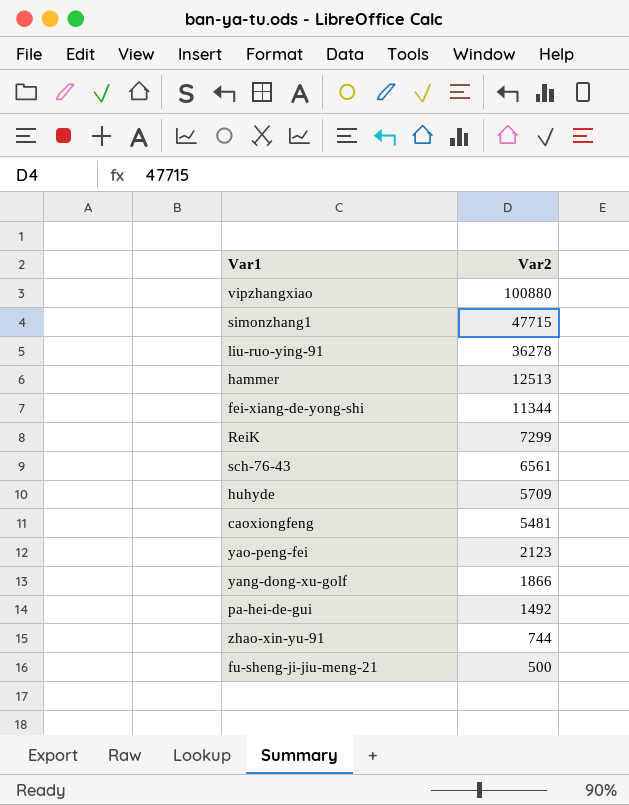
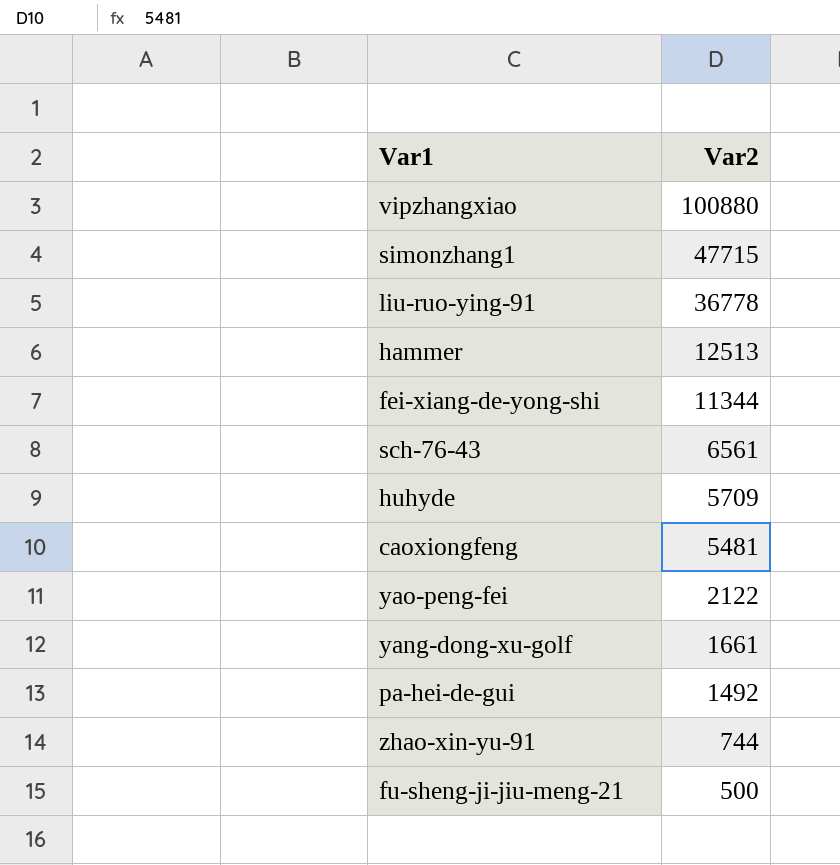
row ReiK: 7299 -> none
liu-ruo-ying-91 | Var2: 36278 -> 36778
yao-peng-fei | Var2: 2123 -> 2122
yang-dong-xu-golf | Var2: 1866 -> 1661

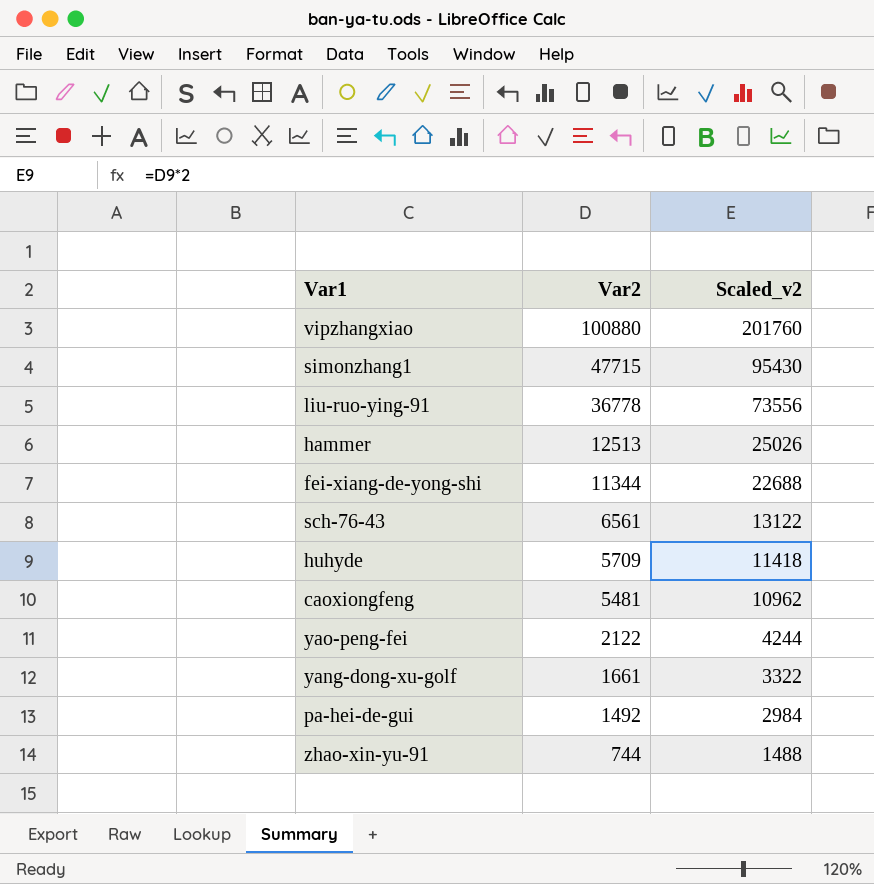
column Scaled_v2 | formula: none -> [Var2] * 2
row fu-sheng-ji-jiu-meng-21: 500 -> none

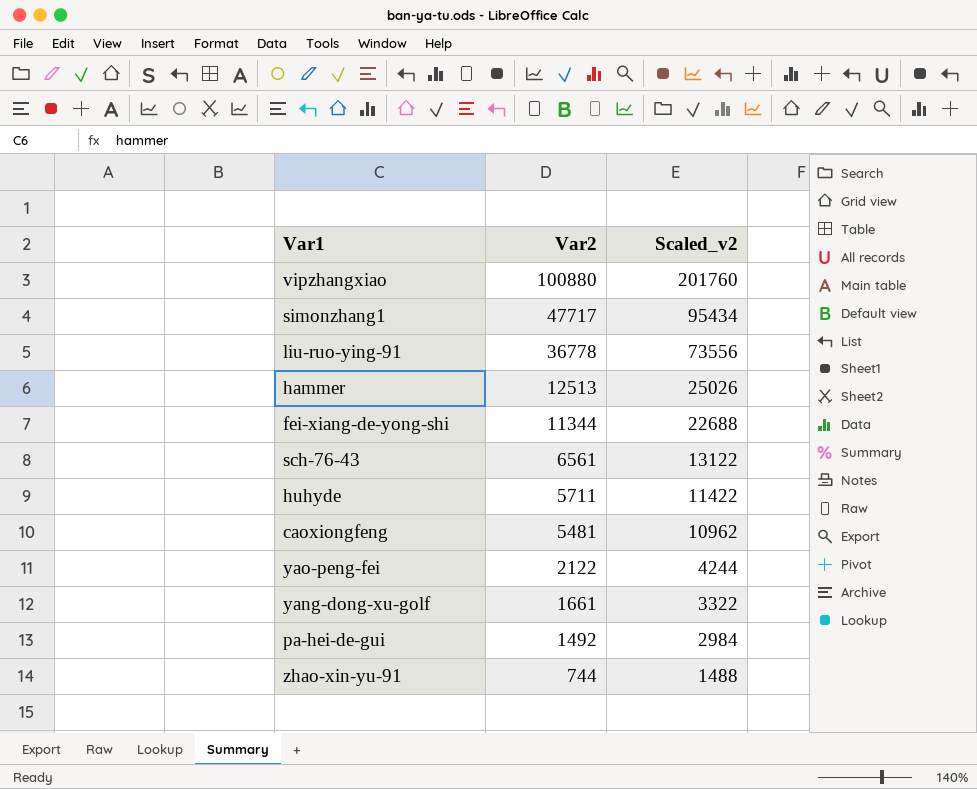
simonzhang1 | Var2: 47715 -> 47717
simonzhang1 | Scaled_v2: 95430 -> 95434
huhyde | Var2: 5709 -> 5711
huhyde | Scaled_v2: 11418 -> 11422

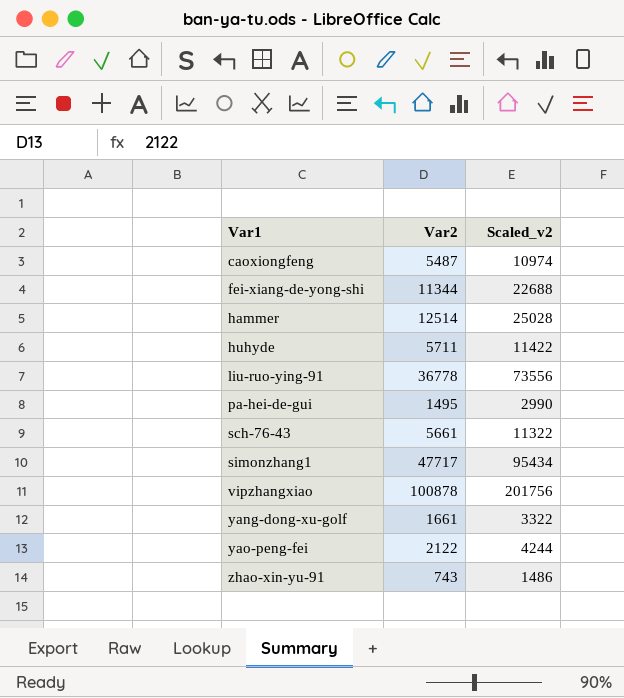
row order: Var2 descending -> Var1 ascending
caoxiongfeng | Var2: 5481 -> 5487
caoxiongfeng | Scaled_v2: 10962 -> 10974
hammer | Var2: 12513 -> 12514
hammer | Scaled_v2: 25026 -> 25028
pa-hei-de-gui | Var2: 1492 -> 1495
pa-hei-de-gui | Scaled_v2: 2984 -> 2990
sch-76-43 | Var2: 6561 -> 5661
sch-76-43 | Scaled_v2: 13122 -> 11322
vipzhangxiao | Var2: 100880 -> 100878
vipzhangxiao | Scaled_v2: 201760 -> 201756
zhao-xin-yu-91 | Var2: 744 -> 743
zhao-xin-yu-91 | Scaled_v2: 1488 -> 1486

